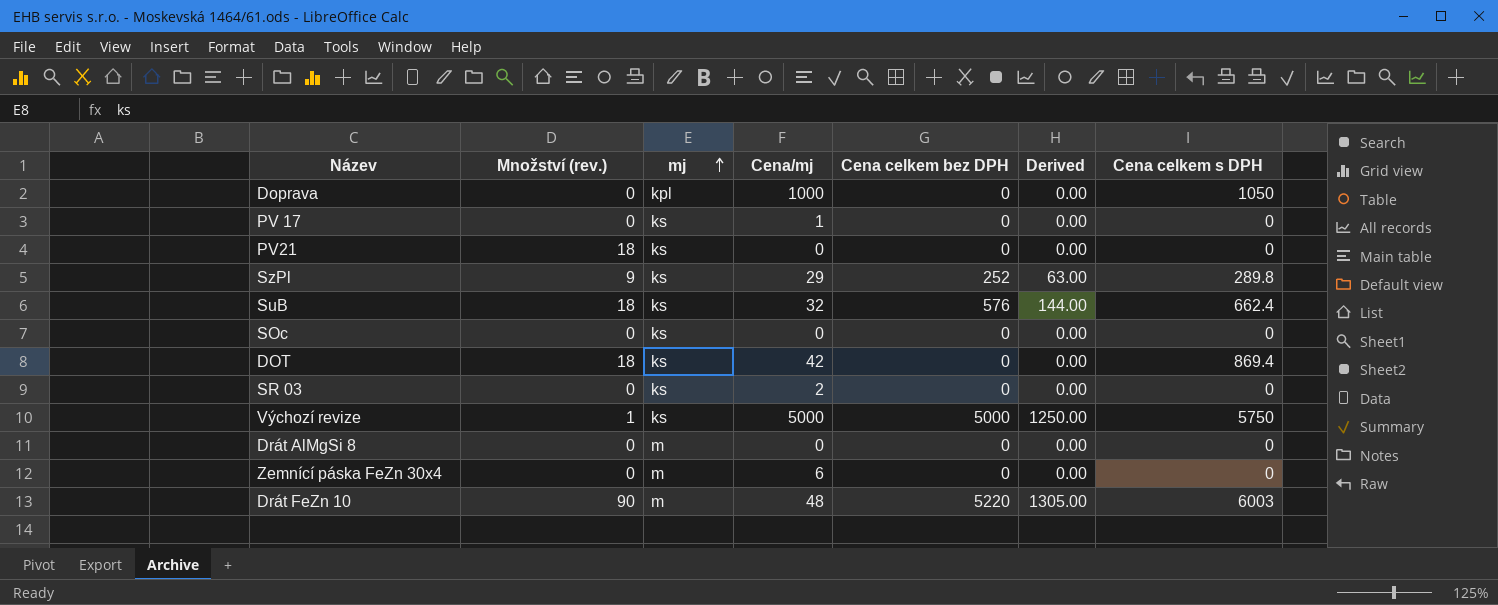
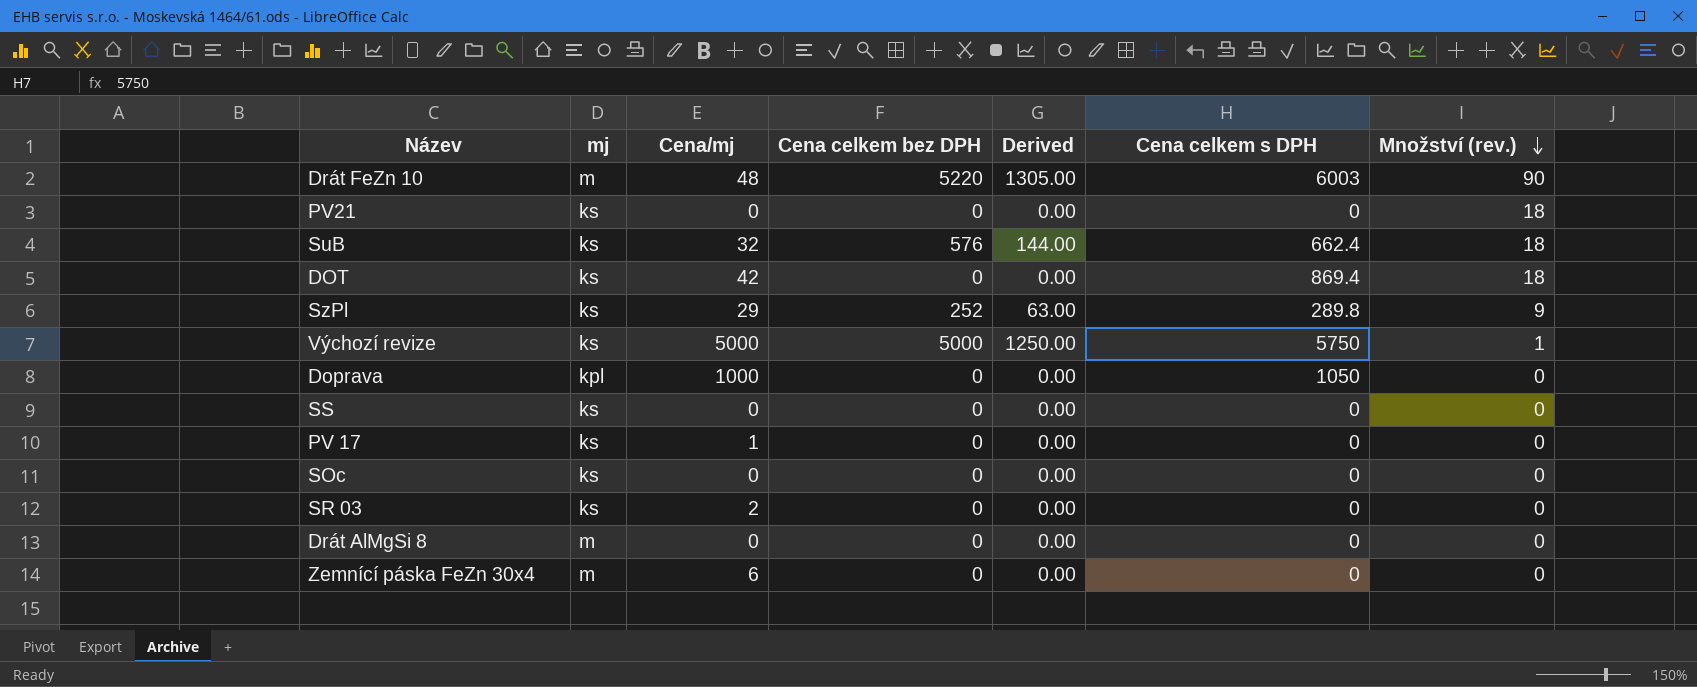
row order: mj ascending -> Množství (rev.) descending
column Množství (rev.) | position: 2 -> 7
row SS: none -> ks | 0 | 0 | 0.00 | 0 | 0

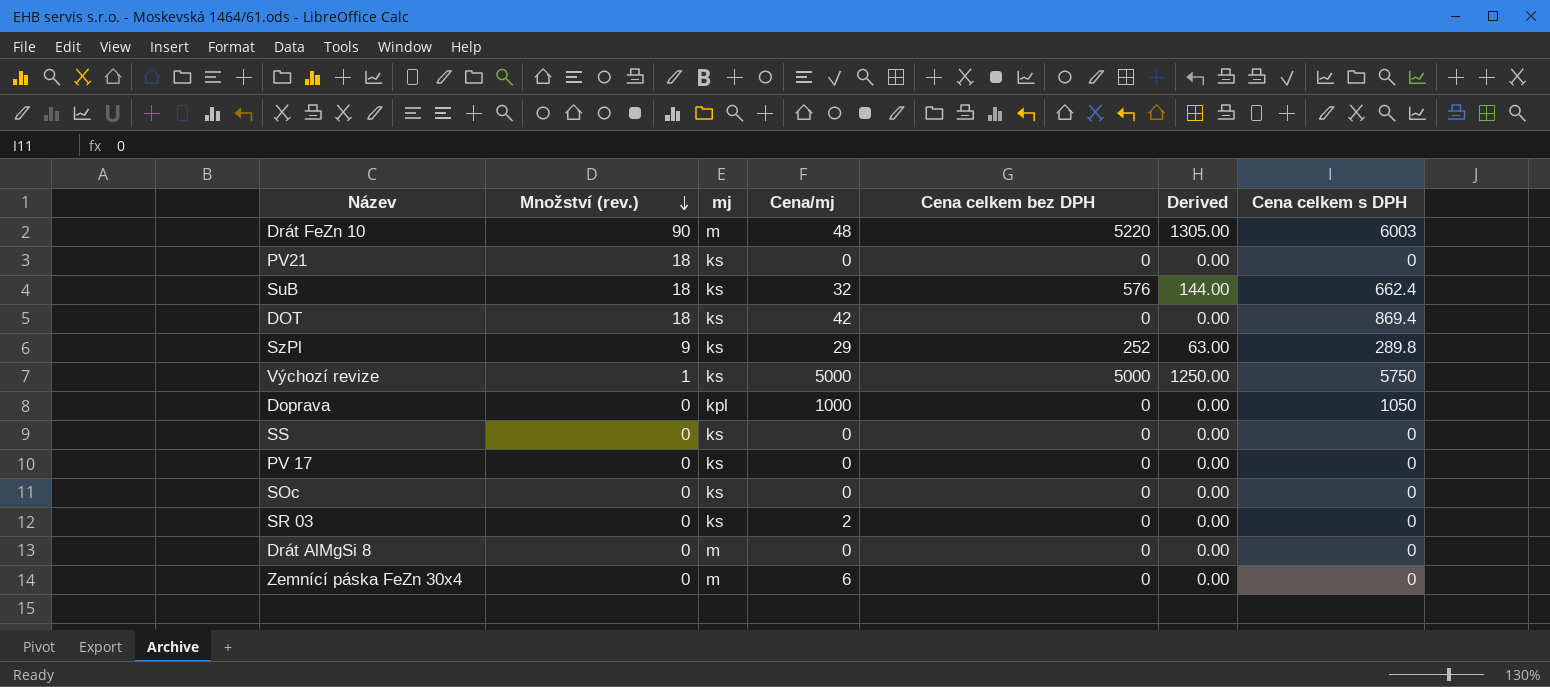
column Množství (rev.) | position: 7 -> 2
PV 17 | Cena/mj: 1 -> 0

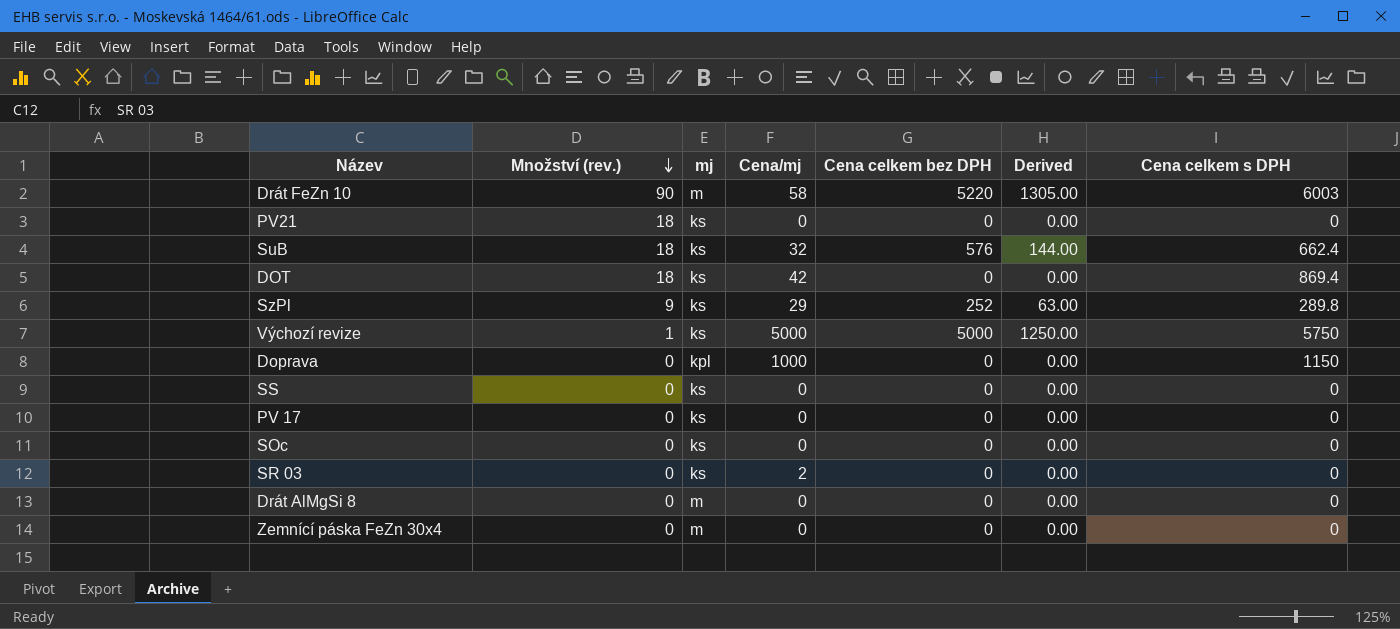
Drát FeZn 10 | Cena/mj: 48 -> 58
Doprava | Cena celkem s DPH: 1050 -> 1150
Zemnící páska FeZn 30x4 | Cena/mj: 6 -> 0

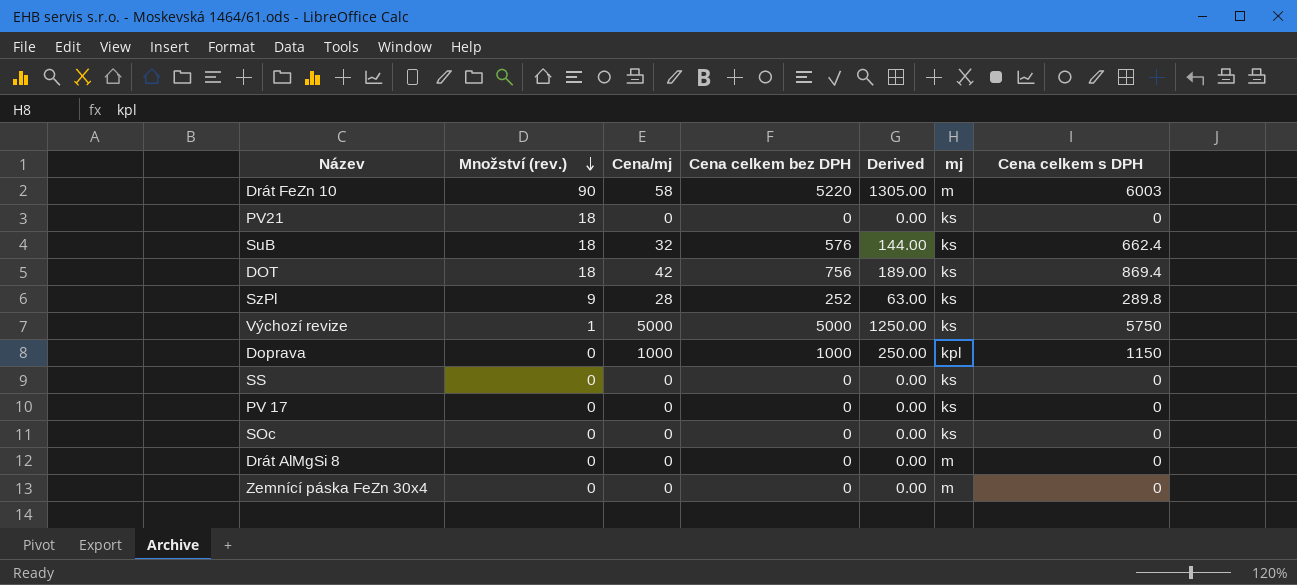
column mj | position: 3 -> 6
row SR 03: 0 | ks | 2 | 0 | 0.00 | 0 -> none
DOT | Cena celkem bez DPH: 0 -> 756
DOT | Derived: 0.00 -> 189.00
SzPl | Cena/mj: 29 -> 28
Doprava | Cena celkem bez DPH: 0 -> 1000
Doprava | Derived: 0.00 -> 250.00

